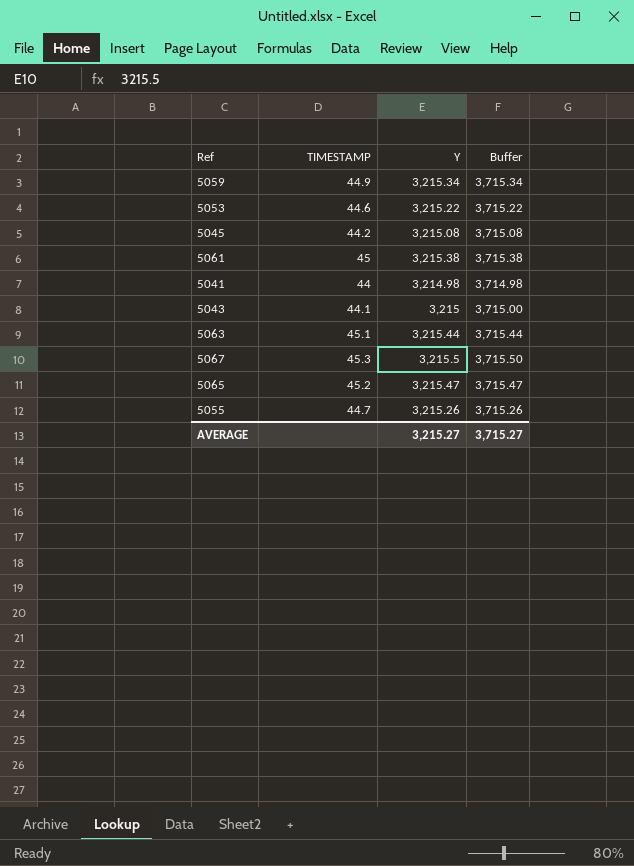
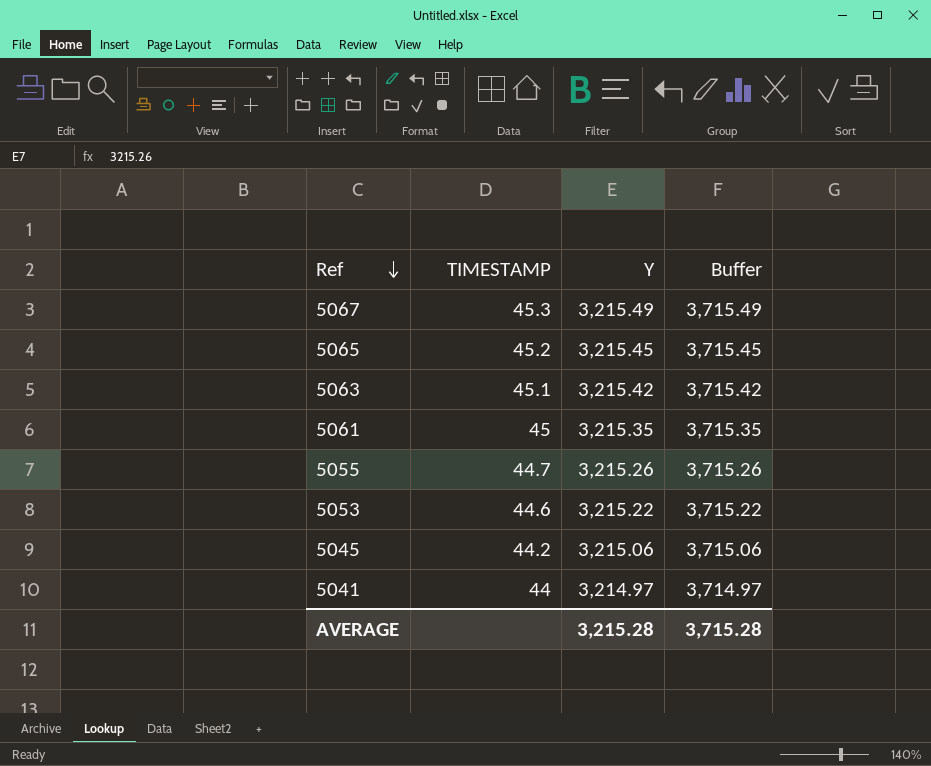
row order: none -> Ref descending
row 5059: 44.9 | 3,215.34 | 3,715.34 -> none
row 5043: 44.1 | 3,215 | 3,715.00 -> none
5067 | Y: 3,215.5 -> 3,215.49
5067 | Buffer: 3,715.50 -> 3,715.49
5065 | Y: 3,215.47 -> 3,215.45
5065 | Buffer: 3,715.47 -> 3,715.45
5063 | Y: 3,215.44 -> 3,215.42
5063 | Buffer: 3,715.44 -> 3,715.42
5061 | Y: 3,215.38 -> 3,215.35
5061 | Buffer: 3,715.38 -> 3,715.35
5045 | Y: 3,215.08 -> 3,215.06
5045 | Buffer: 3,715.08 -> 3,715.06
5041 | Y: 3,214.98 -> 3,214.97
5041 | Buffer: 3,714.98 -> 3,714.97
AVERAGE | Y: 3,215.27 -> 3,215.28
AVERAGE | Buffer: 3,715.27 -> 3,715.28

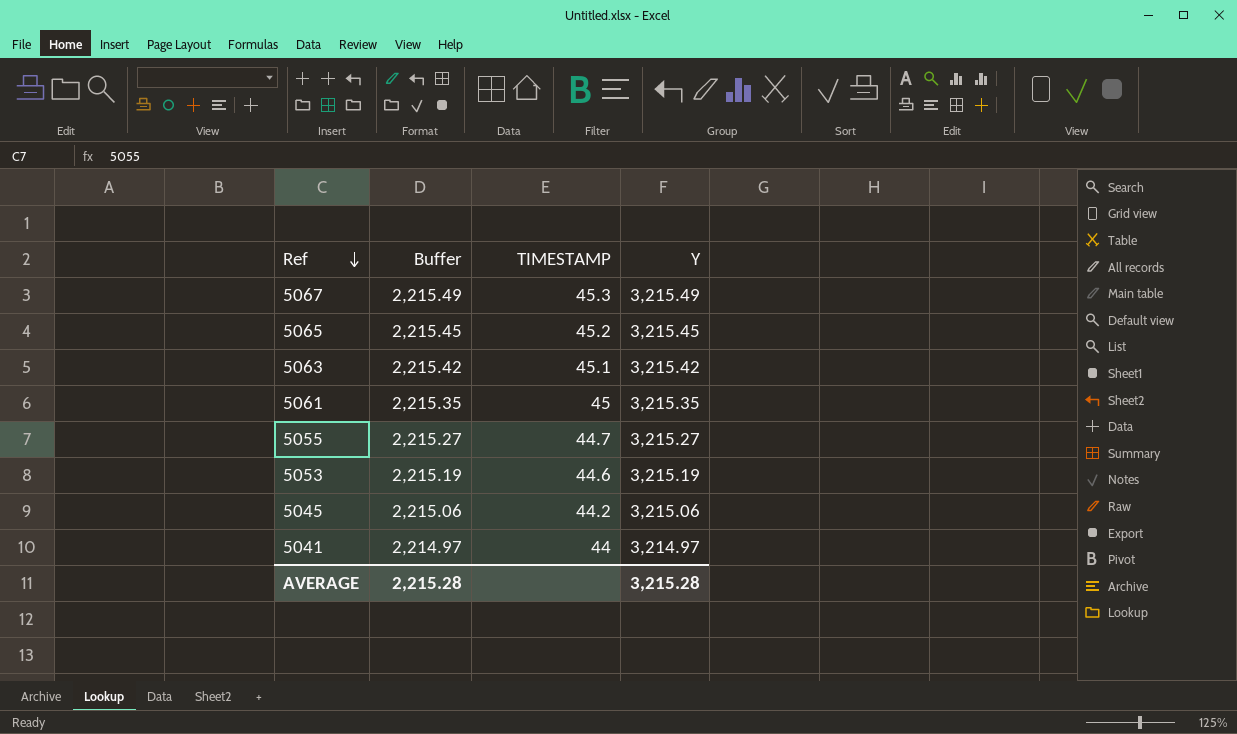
column Buffer | formula: [Y] + 500 -> [Y] - 1000
column Buffer | position: 4 -> 2
5055 | Y: 3,215.26 -> 3,215.27
5053 | Y: 3,215.22 -> 3,215.19
AVERAGE | Buffer: 3,715.28 -> 2,215.28

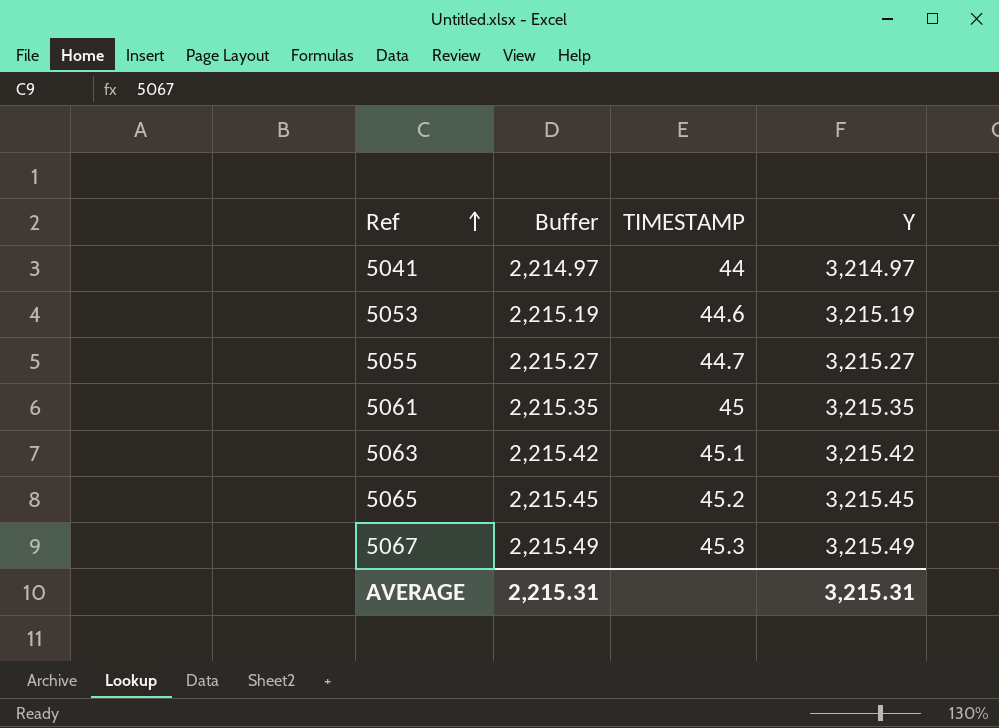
row order: Ref descending -> Ref ascending
row 5045: 2,215.06 | 44.2 | 3,215.06 -> none
AVERAGE | Buffer: 2,215.28 -> 2,215.31
AVERAGE | Y: 3,215.28 -> 3,215.31

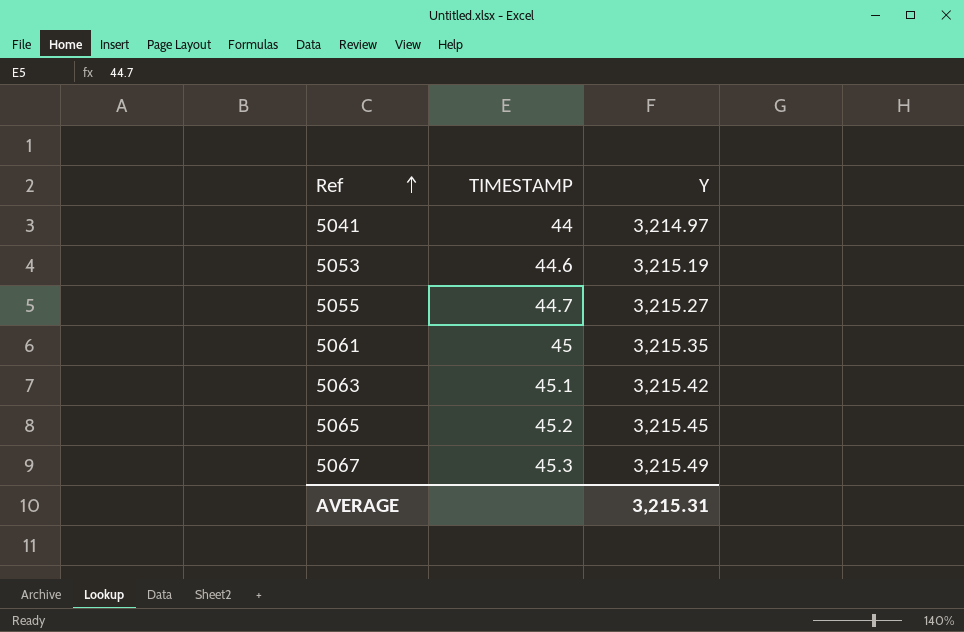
column Buffer | formula: [Y] - 1000 -> none

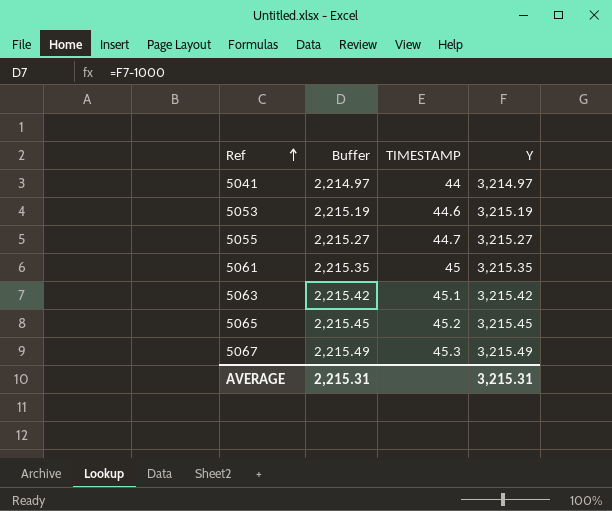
column Buffer | formula: none -> [Y] - 1000

